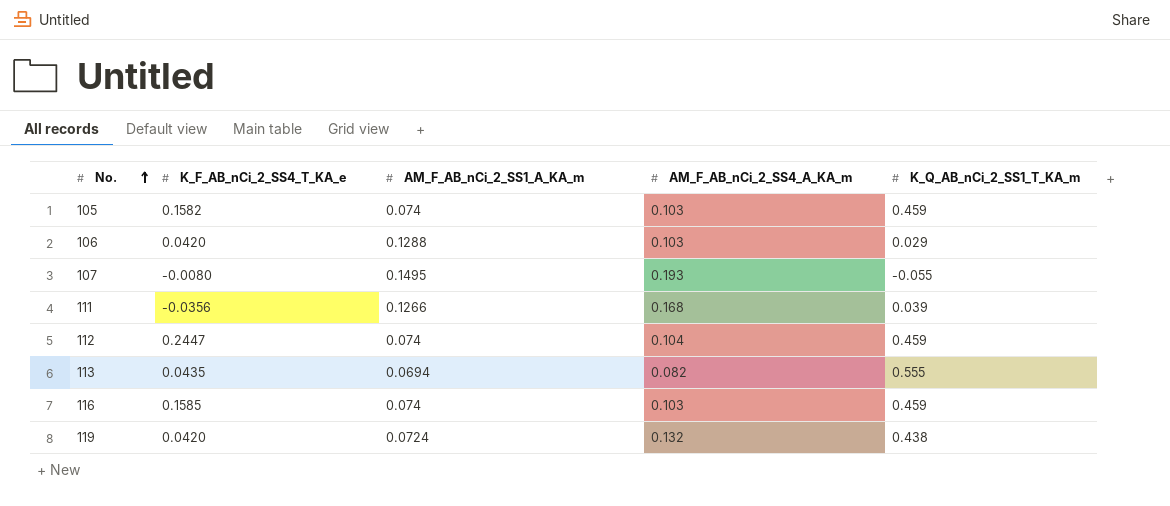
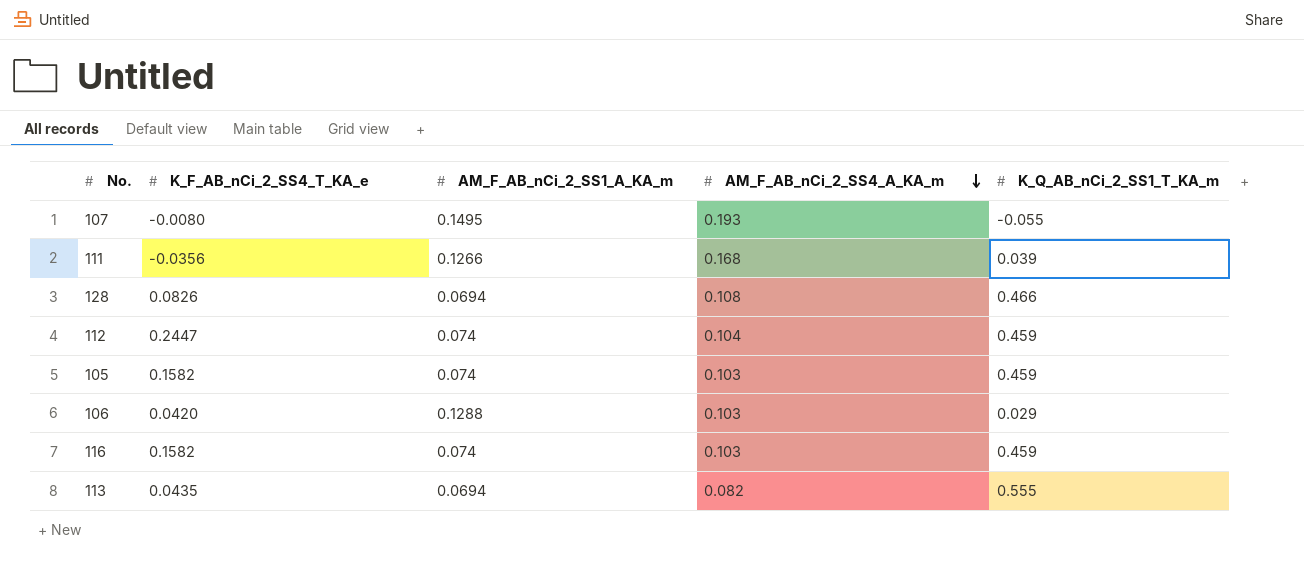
row order: No. ascending -> AM_F_AB_nCi_2_SS4_A_KA_m descending
row 119: 0.0420 | 0.0724 | 0.132 | 0.438 -> none
row 128: none -> 0.0826 | 0.0694 | 0.108 | 0.466
116 | K_F_AB_nCi_2_SS4_T_KA_e: 0.1585 -> 0.1582

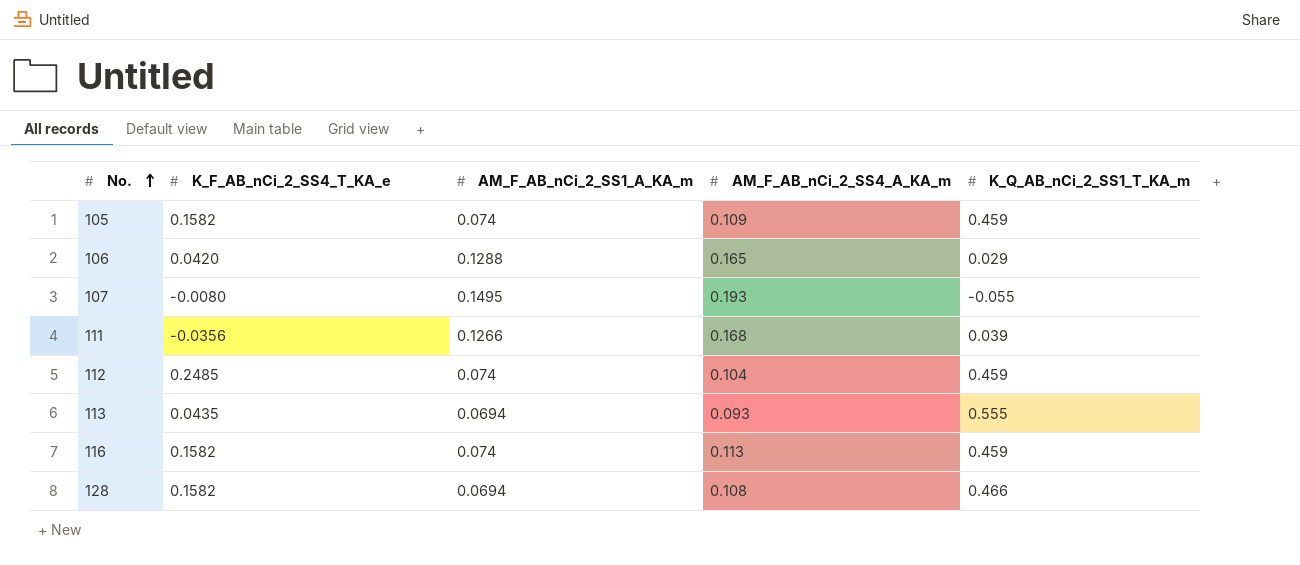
row order: AM_F_AB_nCi_2_SS4_A_KA_m descending -> No. ascending
105 | AM_F_AB_nCi_2_SS4_A_KA_m: 0.103 -> 0.109
106 | AM_F_AB_nCi_2_SS4_A_KA_m: 0.103 -> 0.165
112 | K_F_AB_nCi_2_SS4_T_KA_e: 0.2447 -> 0.2485
113 | AM_F_AB_nCi_2_SS4_A_KA_m: 0.082 -> 0.093
116 | AM_F_AB_nCi_2_SS4_A_KA_m: 0.103 -> 0.113
128 | K_F_AB_nCi_2_SS4_T_KA_e: 0.0826 -> 0.1582

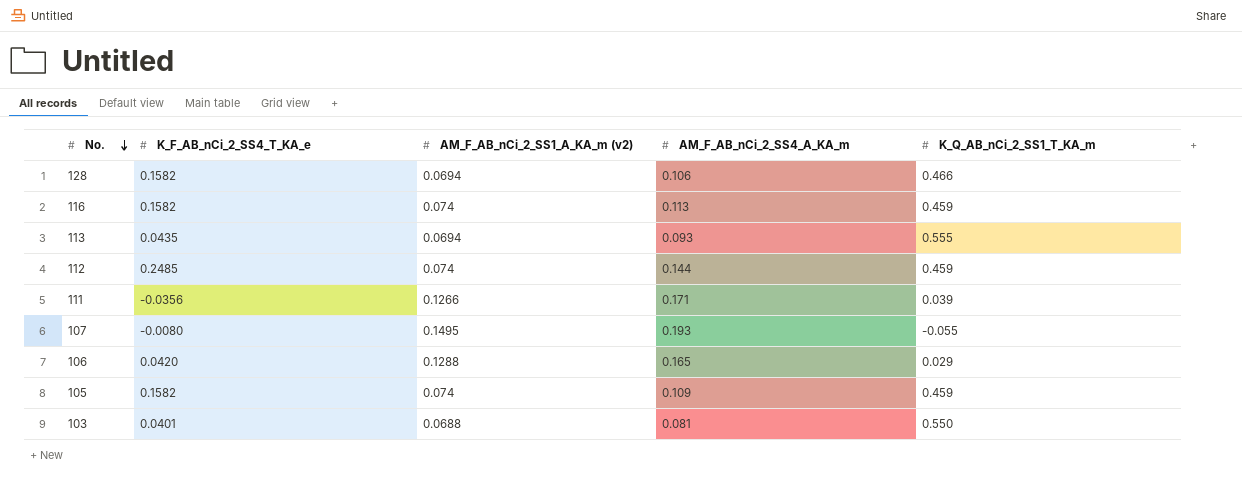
row order: No. ascending -> No. descending
column name: AM_F_AB_nCi_2_SS1_A_KA_m -> AM_F_AB_nCi_2_SS1_A_KA_m (v2)
128 | AM_F_AB_nCi_2_SS4_A_KA_m: 0.108 -> 0.106
112 | AM_F_AB_nCi_2_SS4_A_KA_m: 0.104 -> 0.144
111 | AM_F_AB_nCi_2_SS4_A_KA_m: 0.168 -> 0.171
row 103: none -> 0.0401 | 0.0688 | 0.081 | 0.550

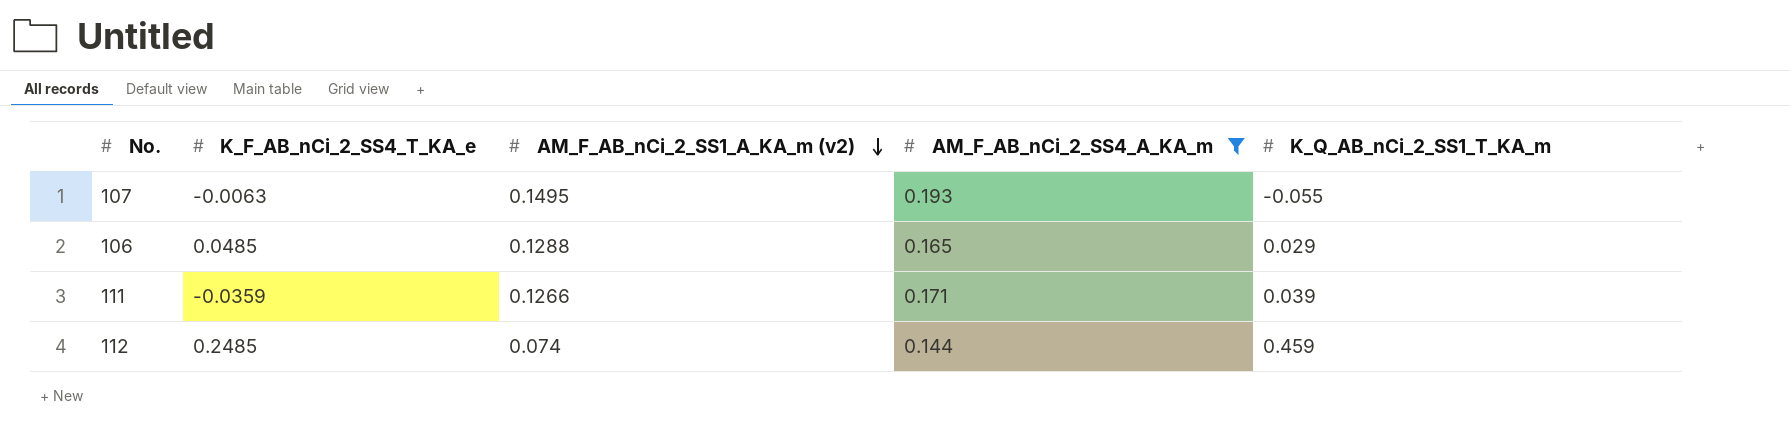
filter: none -> AM_F_AB_nCi_2_SS4_A_KA_m >= 0.144
row order: No. descending -> AM_F_AB_nCi_2_SS1_A_KA_m (v2) descending
107 | K_F_AB_nCi_2_SS4_T_KA_e: -0.0080 -> -0.0063
106 | K_F_AB_nCi_2_SS4_T_KA_e: 0.0420 -> 0.0485
111 | K_F_AB_nCi_2_SS4_T_KA_e: -0.0356 -> -0.0359

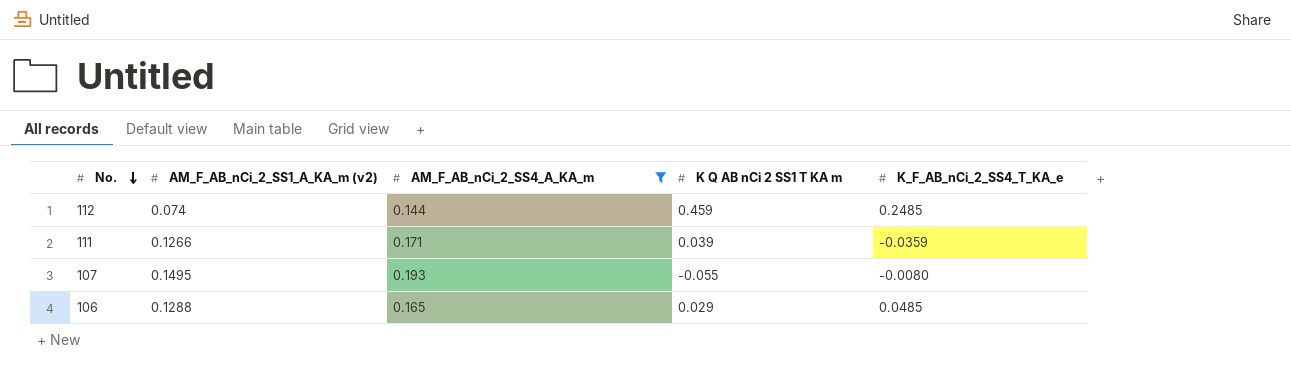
row order: AM_F_AB_nCi_2_SS1_A_KA_m (v2) descending -> No. descending
column name: K_Q_AB_nCi_2_SS1_T_KA_m -> K Q AB nCi 2 SS1 T KA m
column K_F_AB_nCi_2_SS4_T_KA_e | position: 2 -> 5
107 | K_F_AB_nCi_2_SS4_T_KA_e: -0.0063 -> -0.0080

